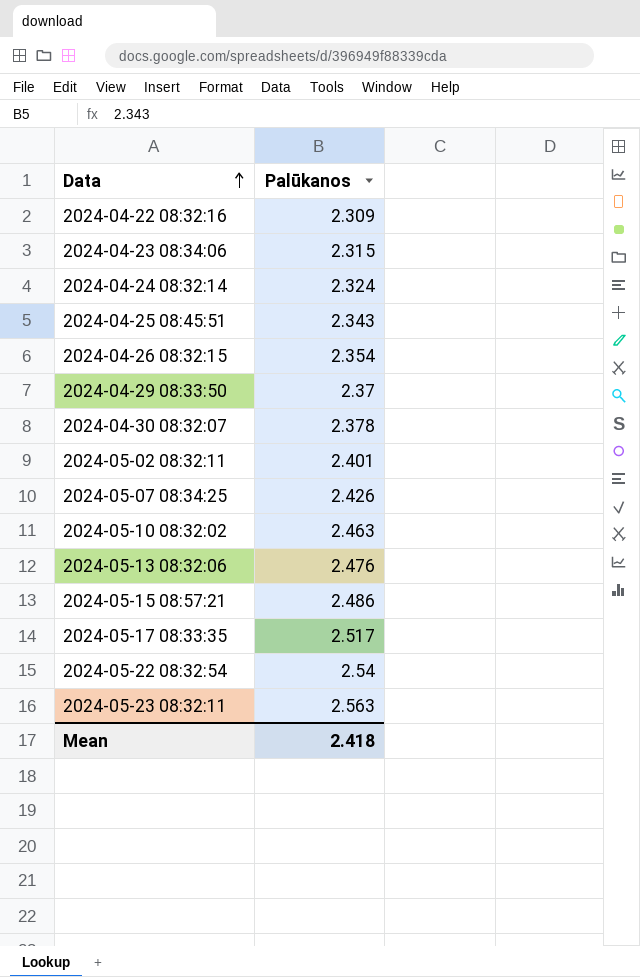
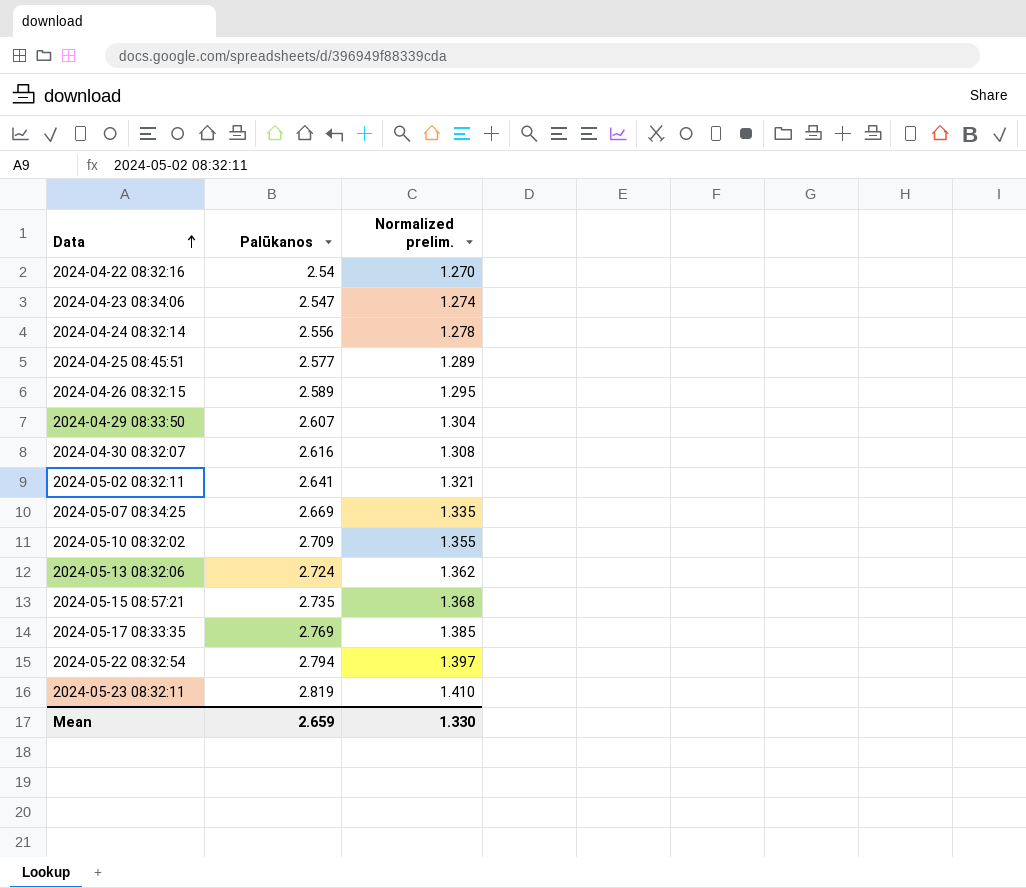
column Normalized prelim. | formula: none -> [Palūkanos] * 0.5
2024-04-22 08:32:16 | Palūkanos: 2.309 -> 2.54
2024-04-23 08:34:06 | Palūkanos: 2.315 -> 2.547
2024-04-24 08:32:14 | Palūkanos: 2.324 -> 2.556
2024-04-25 08:45:51 | Palūkanos: 2.343 -> 2.577
2024-04-26 08:32:15 | Palūkanos: 2.354 -> 2.589
2024-04-29 08:33:50 | Palūkanos: 2.37 -> 2.607
2024-04-30 08:32:07 | Palūkanos: 2.378 -> 2.616
2024-05-02 08:32:11 | Palūkanos: 2.401 -> 2.641
2024-05-07 08:34:25 | Palūkanos: 2.426 -> 2.669
2024-05-10 08:32:02 | Palūkanos: 2.463 -> 2.709
2024-05-13 08:32:06 | Palūkanos: 2.476 -> 2.724
2024-05-15 08:57:21 | Palūkanos: 2.486 -> 2.735
2024-05-17 08:33:35 | Palūkanos: 2.517 -> 2.769
2024-05-22 08:32:54 | Palūkanos: 2.54 -> 2.794
2024-05-23 08:32:11 | Palūkanos: 2.563 -> 2.819
Mean | Palūkanos: 2.418 -> 2.659

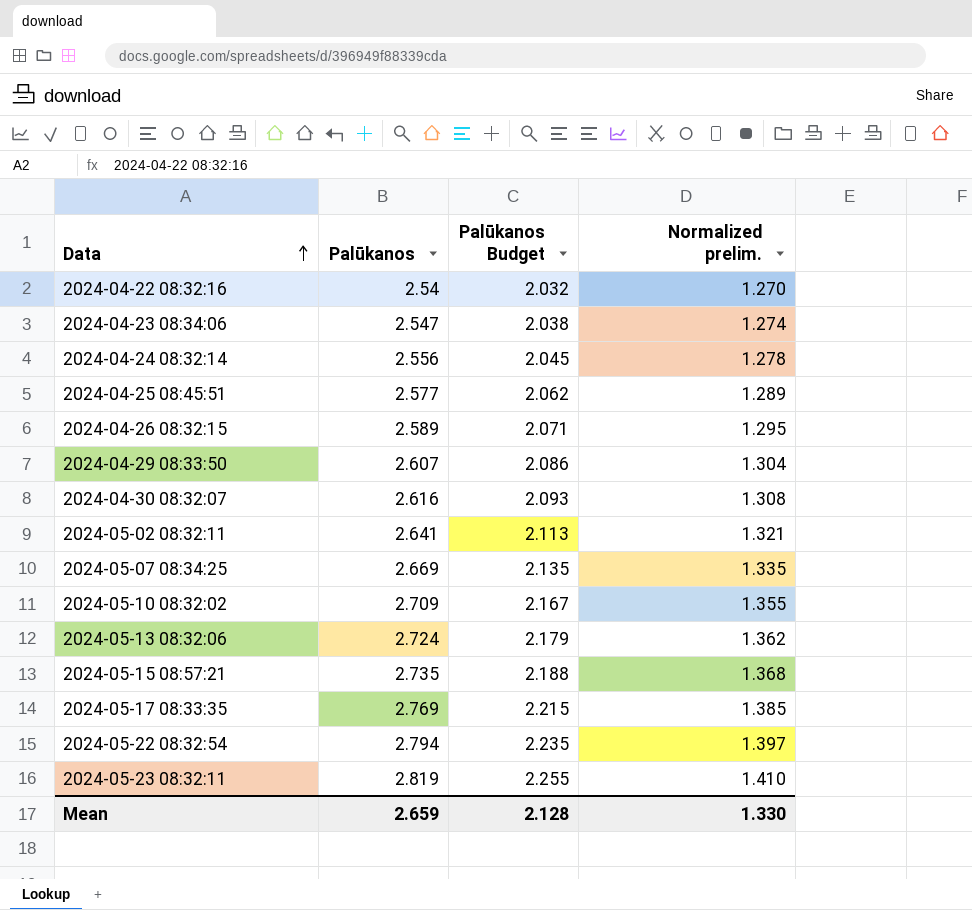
column Palūkanos Budget | formula: none -> [Palūkanos] * 0.8

